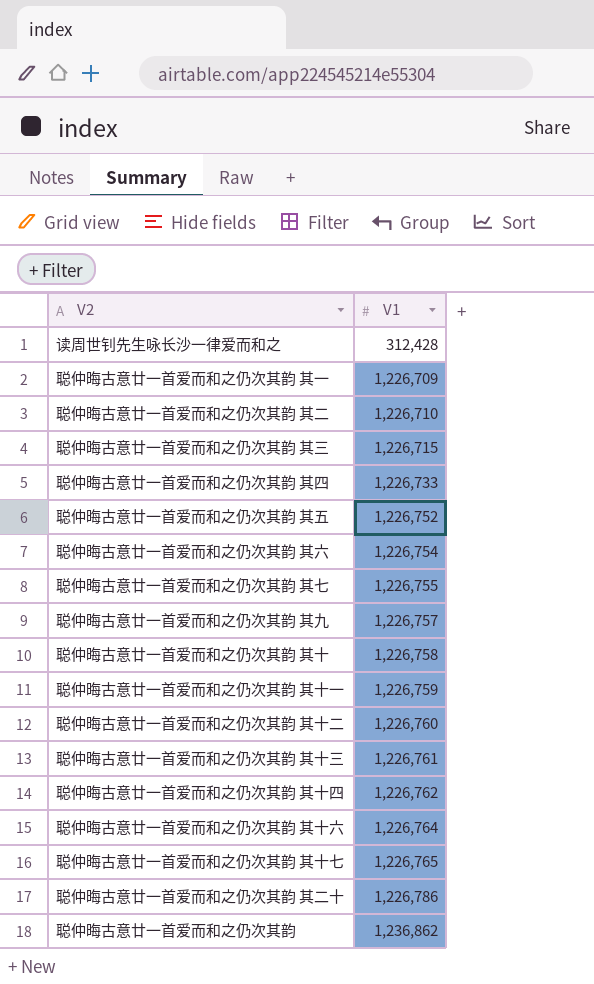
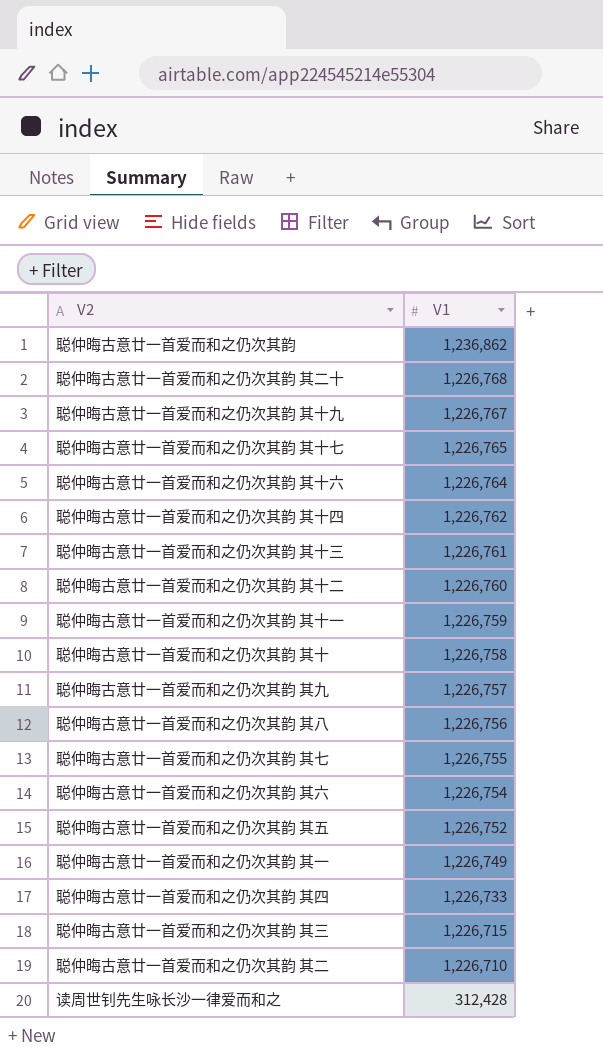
row order: V1 ascending -> V1 descending
聪仲晦古意廿一首爱而和之仍次其韵 其二十 | V1: 1,226,786 -> 1,226,768
row 聪仲晦古意廿一首爱而和之仍次其韵 其十九: none -> 1,226,767
row 聪仲晦古意廿一首爱而和之仍次其韵 其八: none -> 1,226,756
聪仲晦古意廿一首爱而和之仍次其韵 其一 | V1: 1,226,709 -> 1,226,749

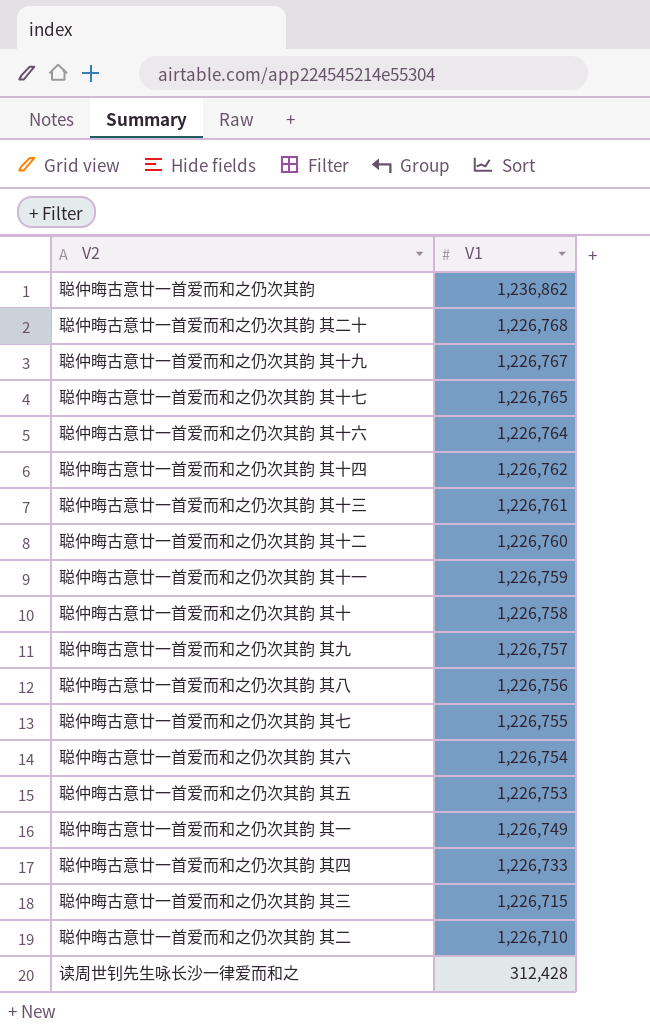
聪仲晦古意廿一首爱而和之仍次其韵 其五 | V1: 1,226,752 -> 1,226,753

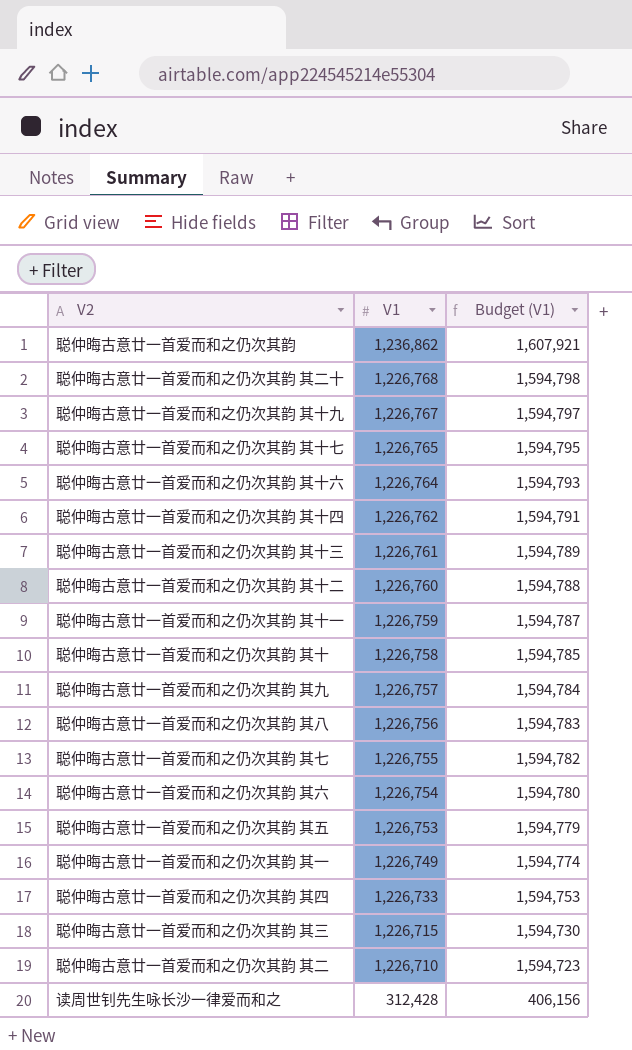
column Budget (V1) | formula: none -> [V1] * 1.3

